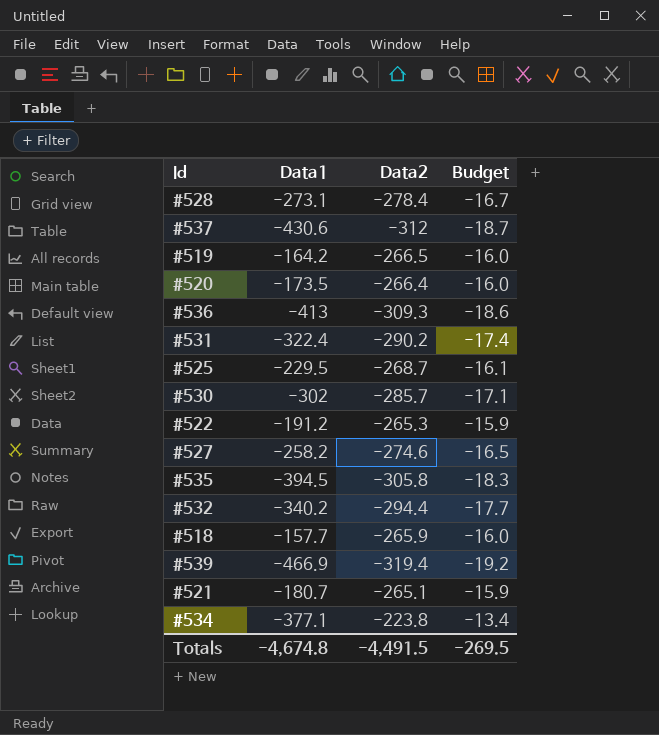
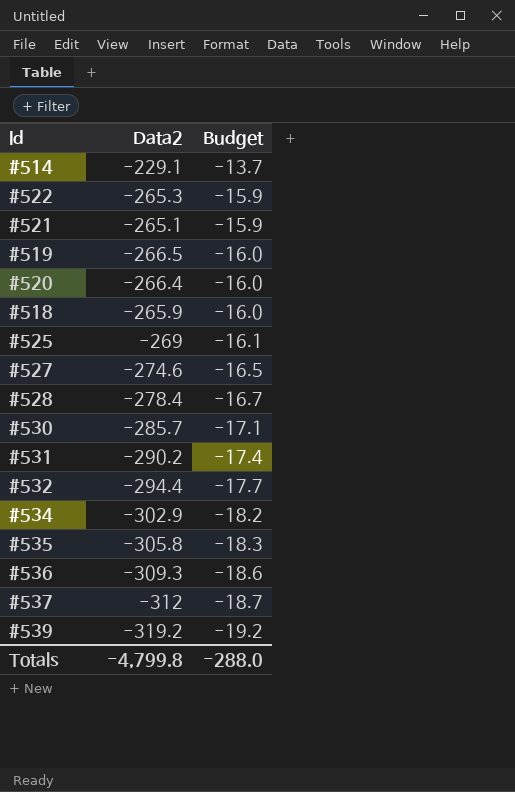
row order: none -> Budget descending
column Data1 | position: 2 -> none
row #514: none -> -229.1 | -13.7
#525 | Data2: -268.7 -> -269
#534 | Data2: -223.8 -> -302.9
#534 | Budget: -13.4 -> -18.2
#539 | Data2: -319.4 -> -319.2
Totals | Data2: -4,491.5 -> -4,799.8
Totals | Budget: -269.5 -> -288.0

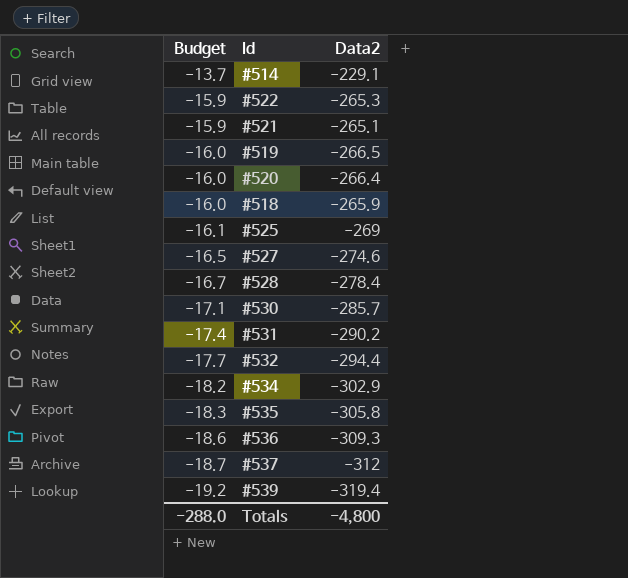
column Budget | position: 3 -> 1
#539 | Data2: -319.2 -> -319.4
Totals | Data2: -4,799.8 -> -4,800

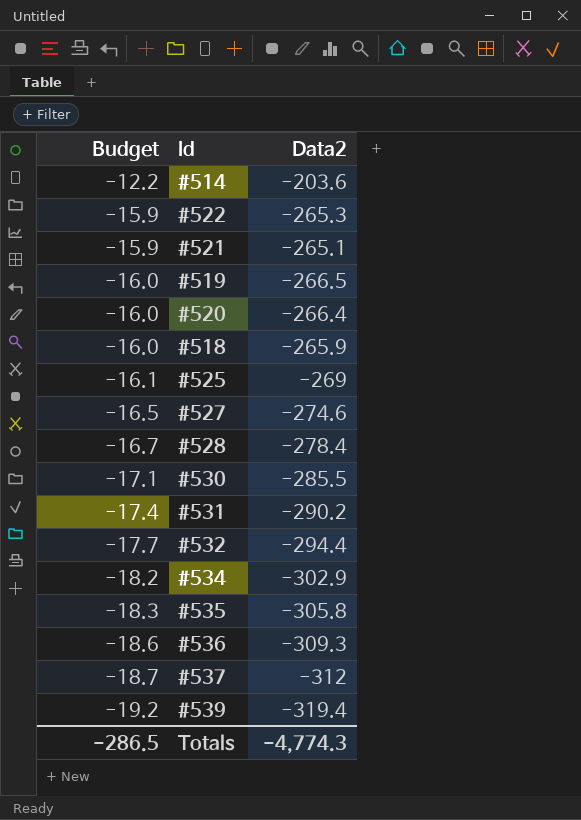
#514 | Budget: -13.7 -> -12.2
#514 | Data2: -229.1 -> -203.6
#530 | Data2: -285.7 -> -285.5
Totals | Budget: -288.0 -> -286.5
Totals | Data2: -4,800 -> -4,774.3

